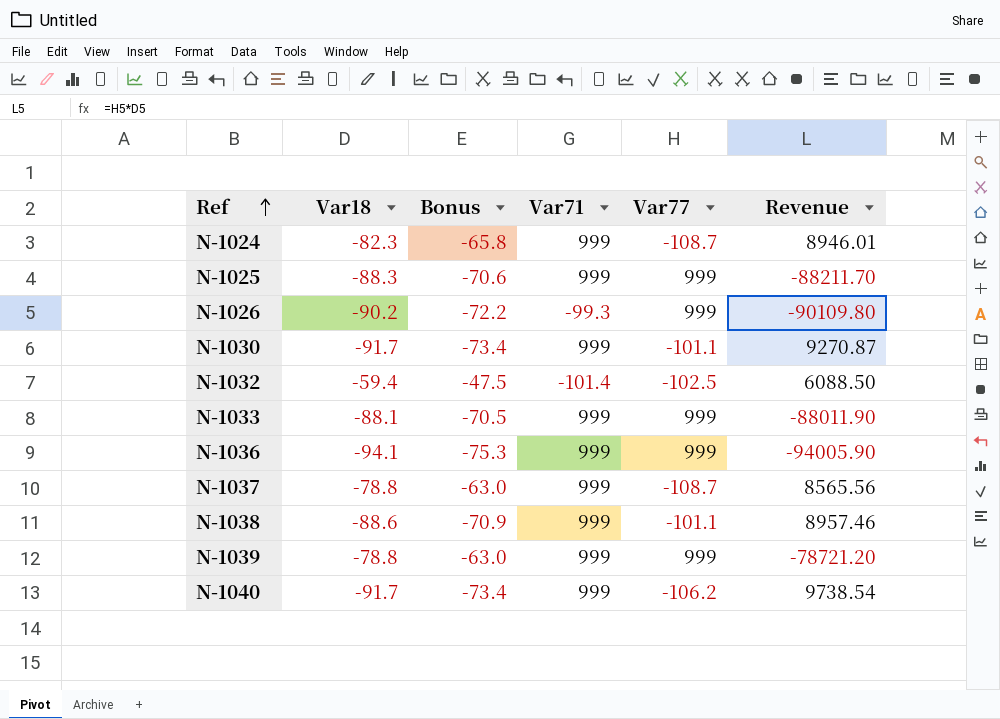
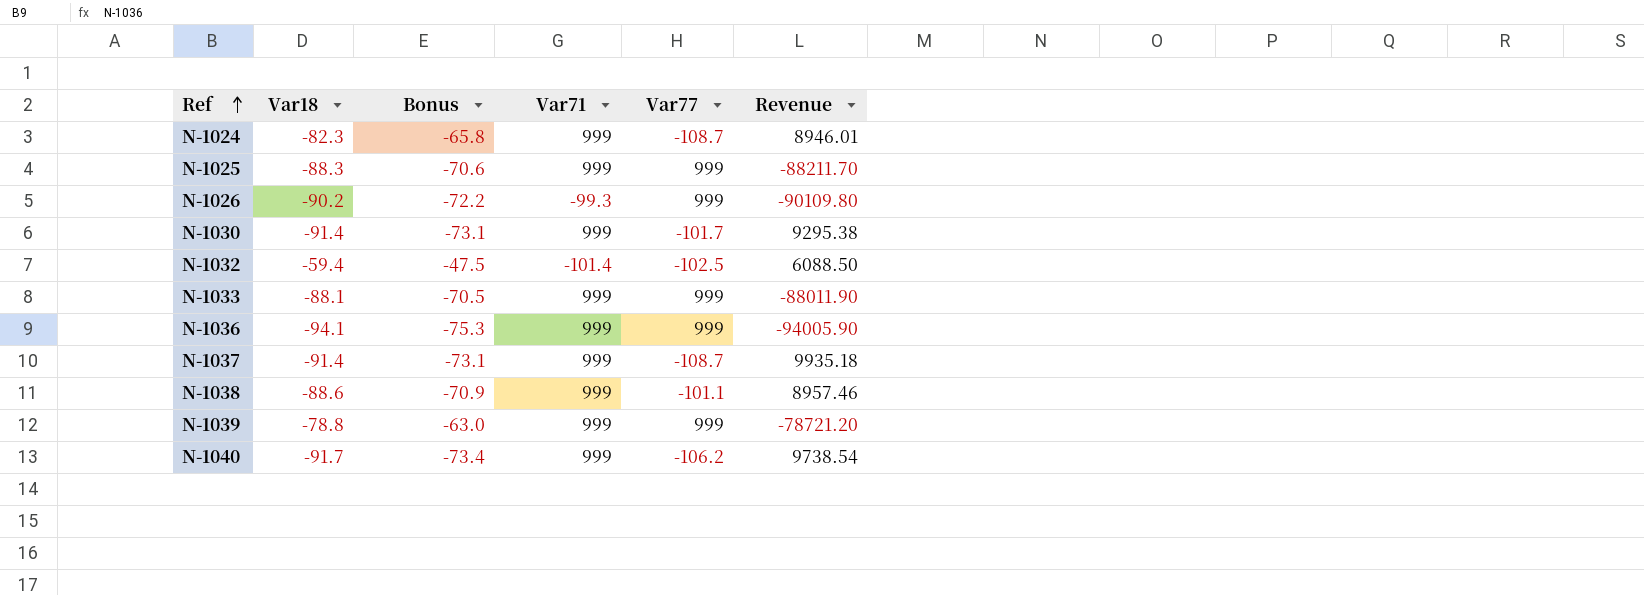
N-1030 | Var18: -91.7 -> -91.4
N-1030 | Bonus: -73.4 -> -73.1
N-1030 | Var77: -101.1 -> -101.7
N-1030 | Revenue: 9270.87 -> 9295.38
N-1037 | Var18: -78.8 -> -91.4
N-1037 | Bonus: -63.0 -> -73.1
N-1037 | Revenue: 8565.56 -> 9935.18

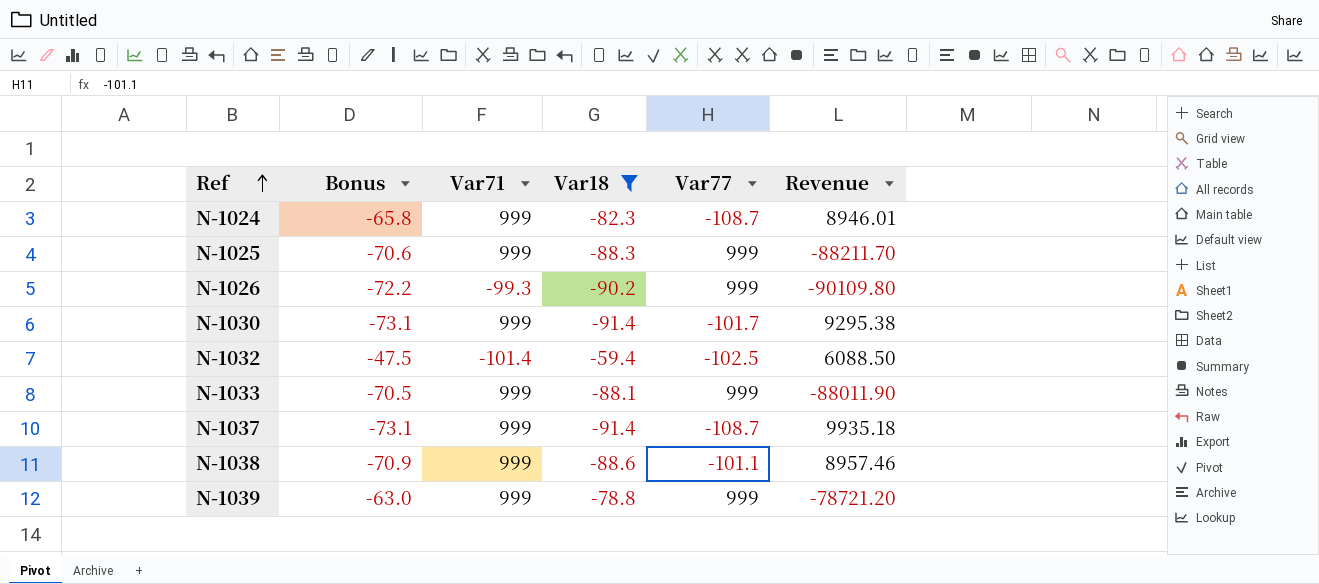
filter: none -> Var18 >= -91.4
column Var18 | position: 2 -> 4

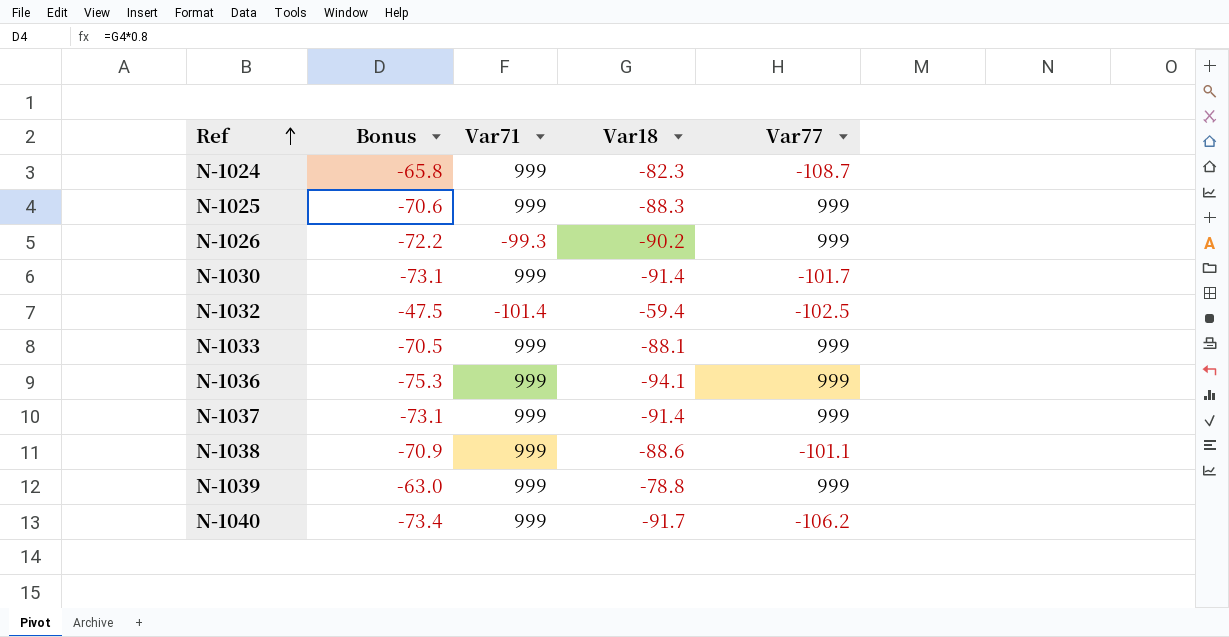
filter: Var18 >= -91.4 -> none
column Revenue | formula: [Var18] * [Var77] -> none
N-1037 | Var77: -108.7 -> 999

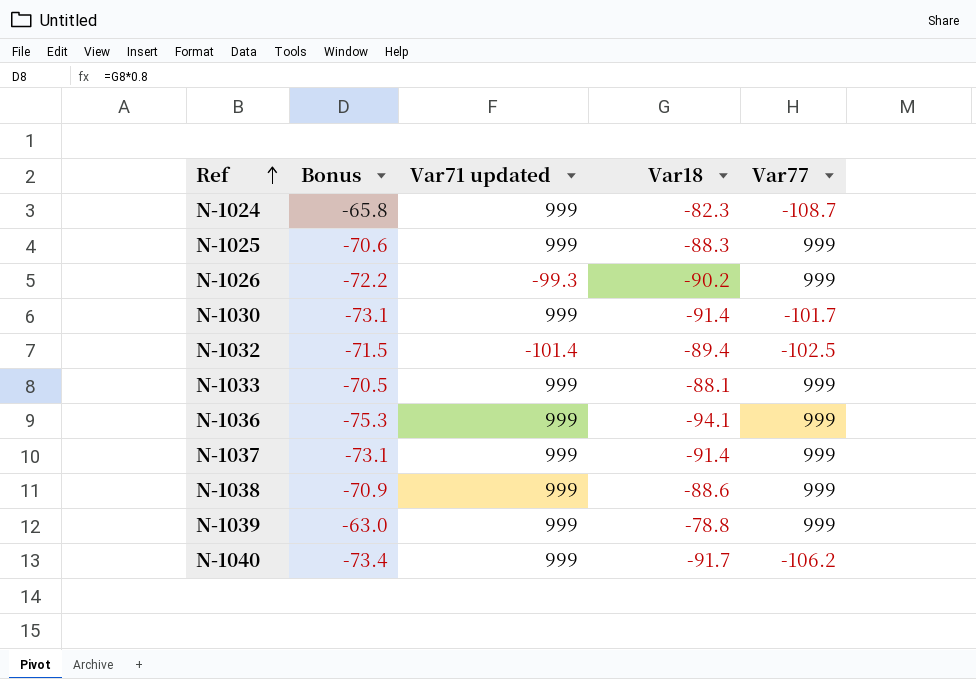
column name: Var71 -> Var71 updated
N-1032 | Bonus: -47.5 -> -71.5
N-1032 | Var18: -59.4 -> -89.4
N-1038 | Var77: -101.1 -> 999

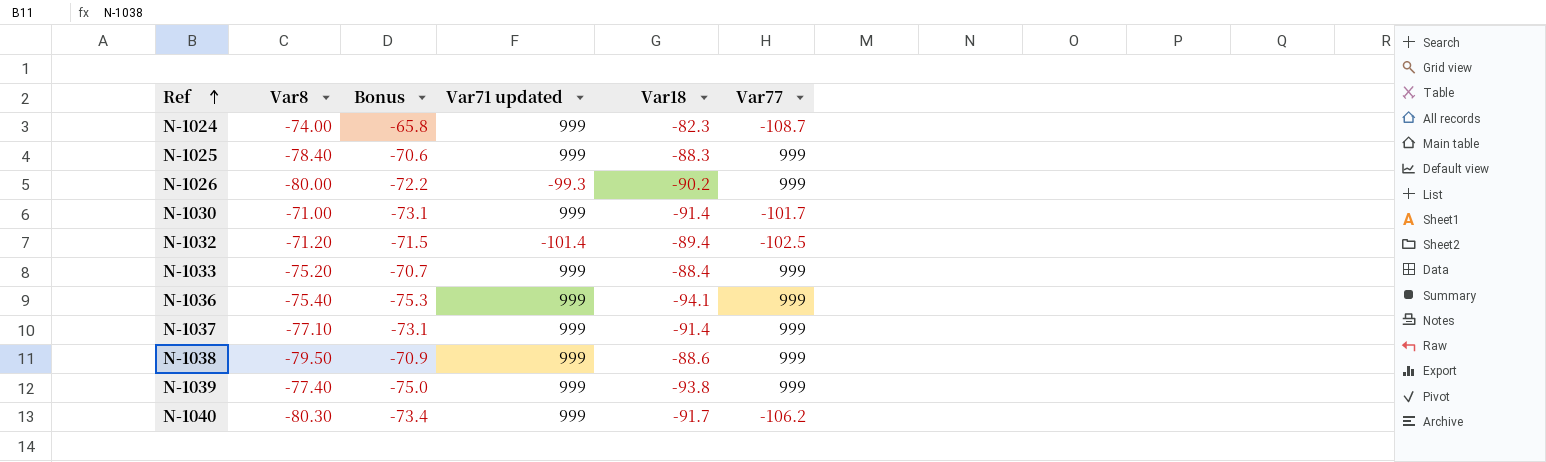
column Var8 | position: none -> 2
N-1033 | Bonus: -70.5 -> -70.7
N-1033 | Var18: -88.1 -> -88.4
N-1039 | Bonus: -63.0 -> -75.0
N-1039 | Var18: -78.8 -> -93.8

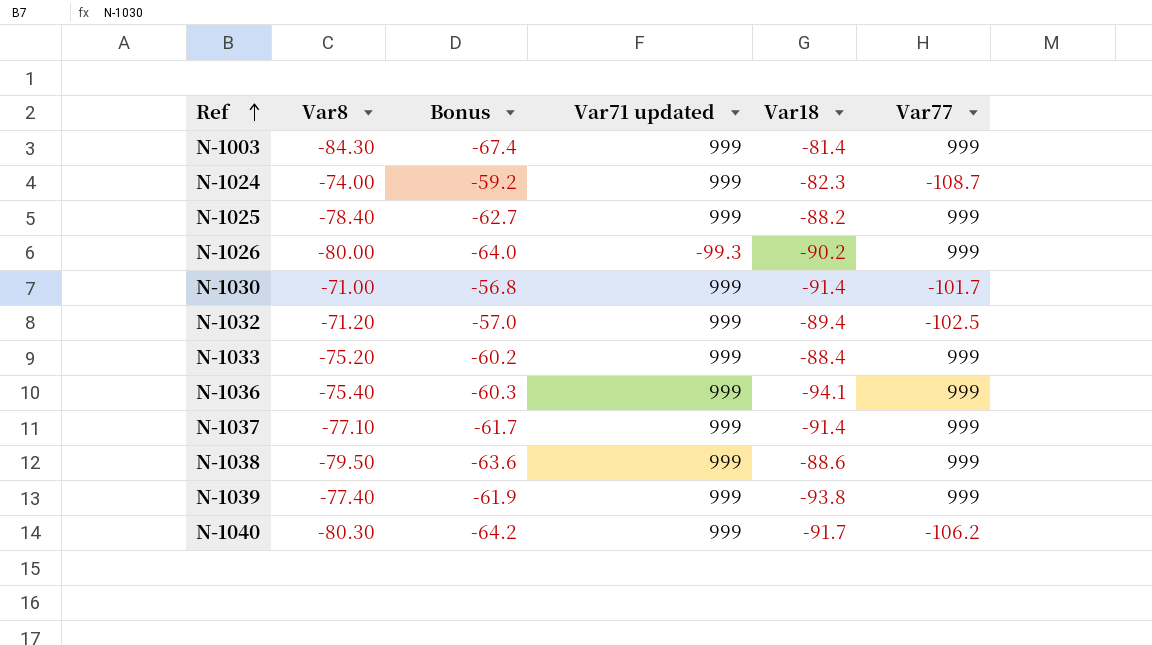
column Bonus | formula: [Var18] * 0.8 -> [Var8] * 0.8
row N-1003: none -> -84.30 | -67.4 | 999 | -81.4 | 999
N-1025 | Var18: -88.3 -> -88.2
N-1032 | Var71 updated: -101.4 -> 999

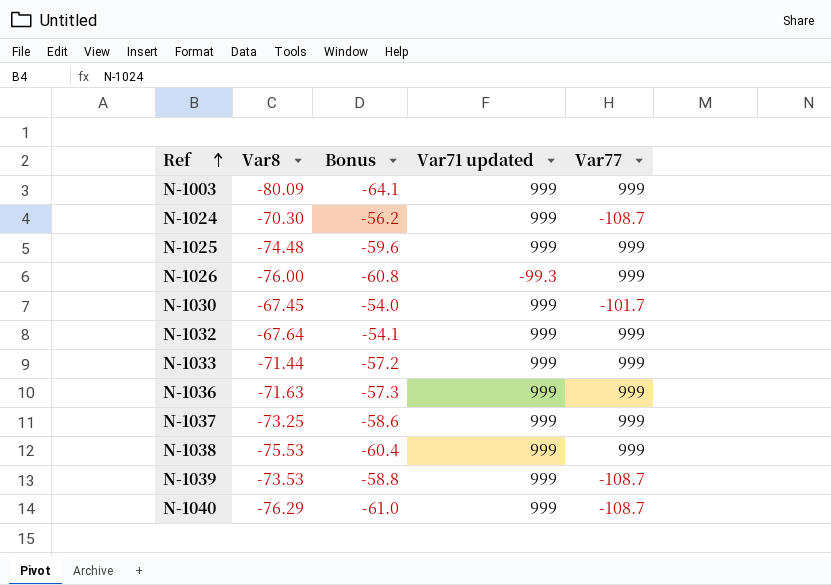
column Var18 | position: 5 -> none
N-1003 | Var8: -84.30 -> -80.09
N-1003 | Bonus: -67.4 -> -64.1
N-1024 | Var8: -74.00 -> -70.30
N-1024 | Bonus: -59.2 -> -56.2
N-1025 | Var8: -78.40 -> -74.48
N-1025 | Bonus: -62.7 -> -59.6
N-1026 | Var8: -80.00 -> -76.00
N-1026 | Bonus: -64.0 -> -60.8
N-1030 | Var8: -71.00 -> -67.45
N-1030 | Bonus: -56.8 -> -54.0
N-1032 | Var8: -71.20 -> -67.64
N-1032 | Bonus: -57.0 -> -54.1
N-1032 | Var77: -102.5 -> 999
N-1033 | Var8: -75.20 -> -71.44
N-1033 | Bonus: -60.2 -> -57.2
N-1036 | Var8: -75.40 -> -71.63
N-1036 | Bonus: -60.3 -> -57.3
N-1037 | Var8: -77.10 -> -73.25
N-1037 | Bonus: -61.7 -> -58.6
N-1038 | Var8: -79.50 -> -75.53
N-1038 | Bonus: -63.6 -> -60.4
N-1039 | Var8: -77.40 -> -73.53
N-1039 | Bonus: -61.9 -> -58.8
N-1039 | Var77: 999 -> -108.7
N-1040 | Var8: -80.30 -> -76.29
N-1040 | Bonus: -64.2 -> -61.0
N-1040 | Var77: -106.2 -> -108.7

